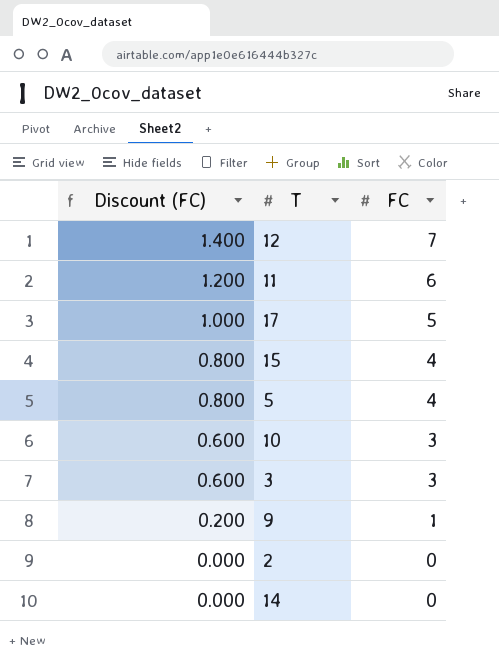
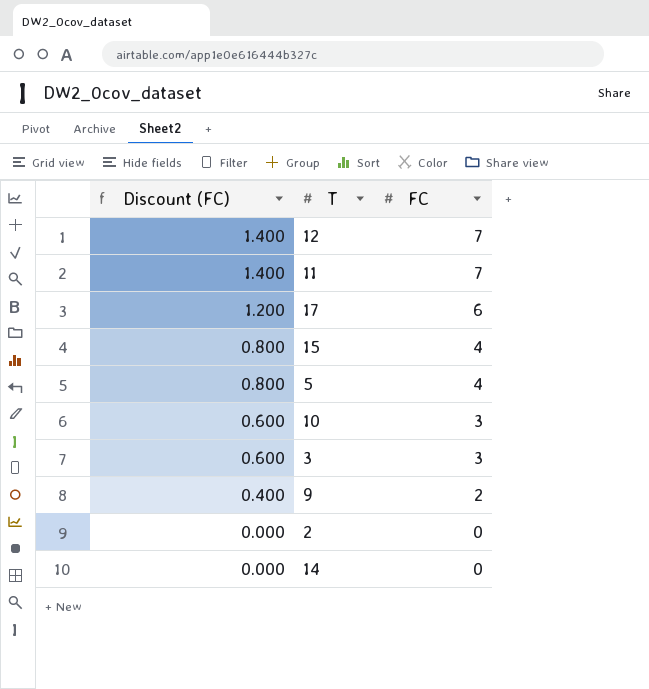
11 | Discount (FC): 1.200 -> 1.400
11 | FC: 6 -> 7
17 | Discount (FC): 1.000 -> 1.200
17 | FC: 5 -> 6
9 | Discount (FC): 0.200 -> 0.400
9 | FC: 1 -> 2

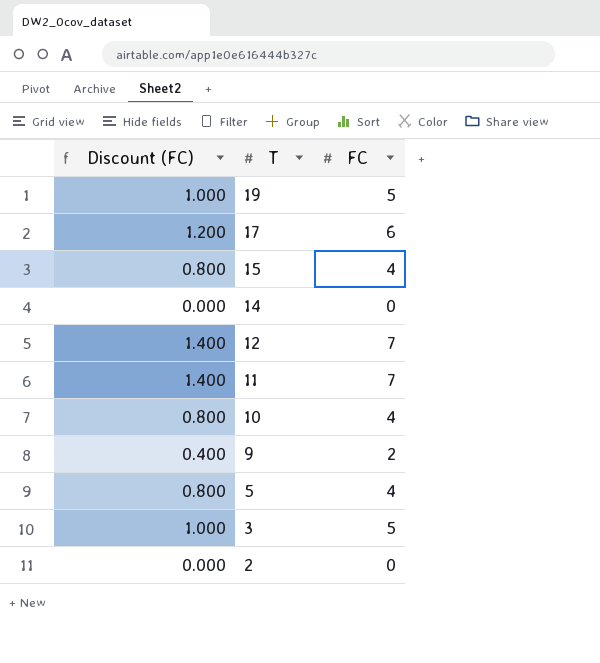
row order: Discount (FC) descending -> T descending
row 19: none -> 1.000 | 5
10 | Discount (FC): 0.600 -> 0.800
10 | FC: 3 -> 4
3 | Discount (FC): 0.600 -> 1.000
3 | FC: 3 -> 5

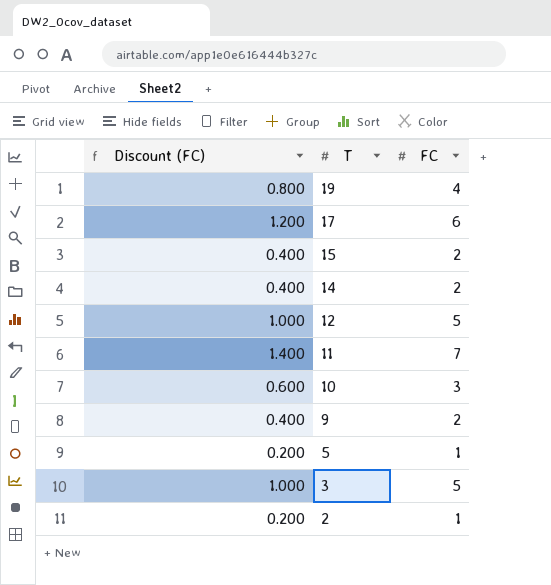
19 | Discount (FC): 1.000 -> 0.800
19 | FC: 5 -> 4
15 | Discount (FC): 0.800 -> 0.400
15 | FC: 4 -> 2
14 | Discount (FC): 0.000 -> 0.400
14 | FC: 0 -> 2
12 | Discount (FC): 1.400 -> 1.000
12 | FC: 7 -> 5
10 | Discount (FC): 0.800 -> 0.600
10 | FC: 4 -> 3
5 | Discount (FC): 0.800 -> 0.200
5 | FC: 4 -> 1
2 | Discount (FC): 0.000 -> 0.200
2 | FC: 0 -> 1

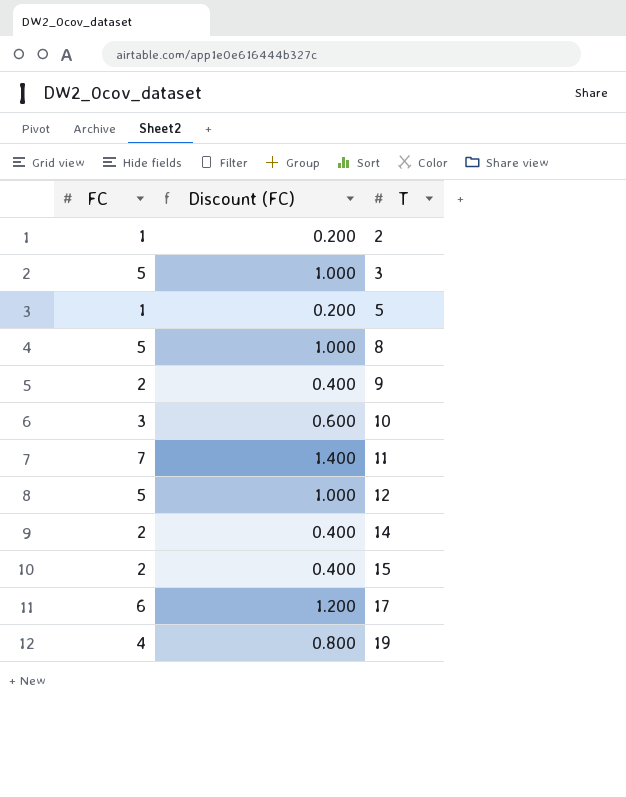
row order: T descending -> T ascending
column FC | position: 3 -> 1
row 8: none -> 5 | 1.000

